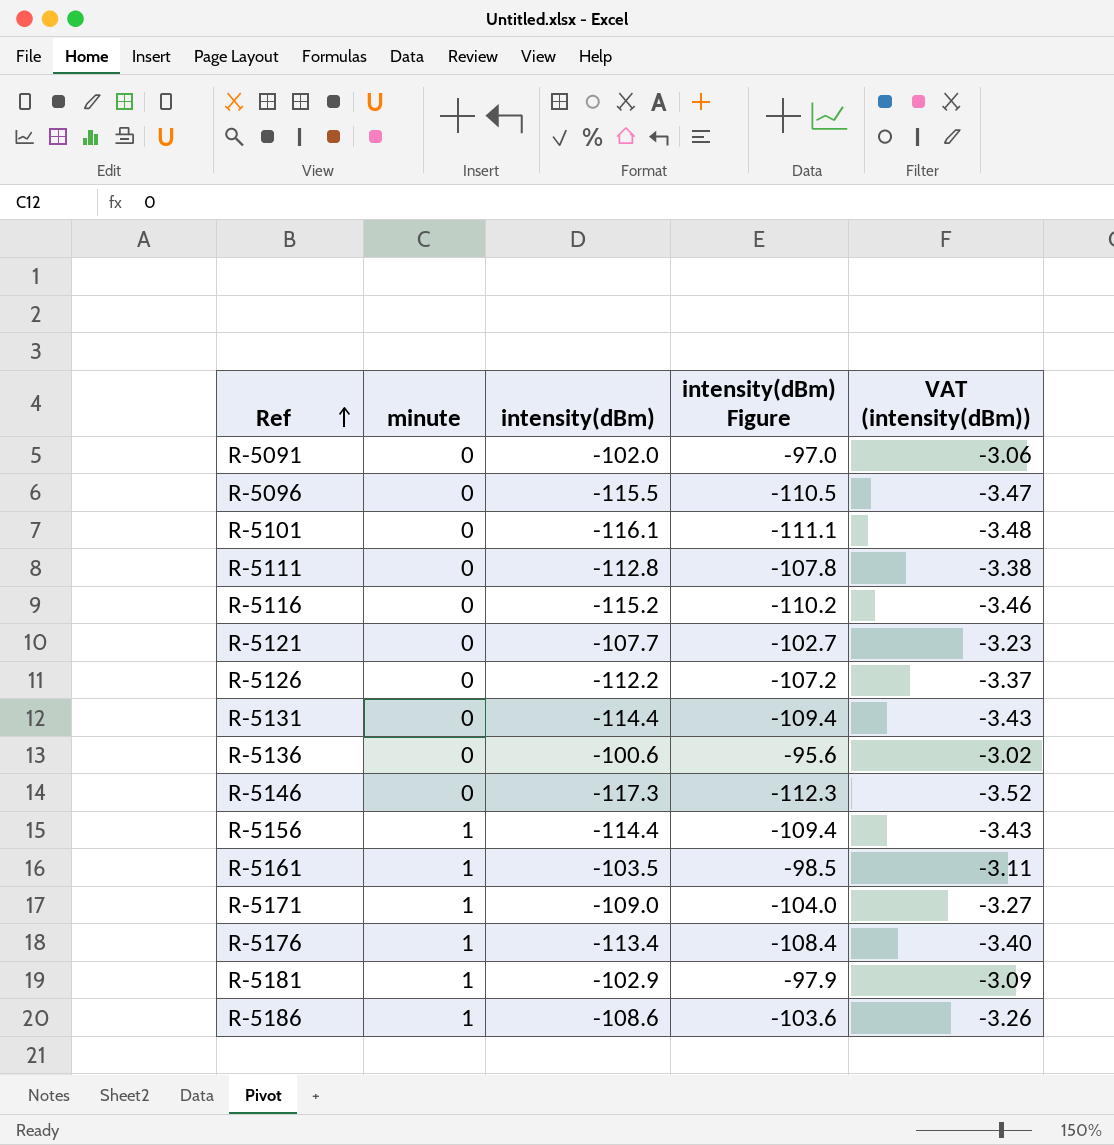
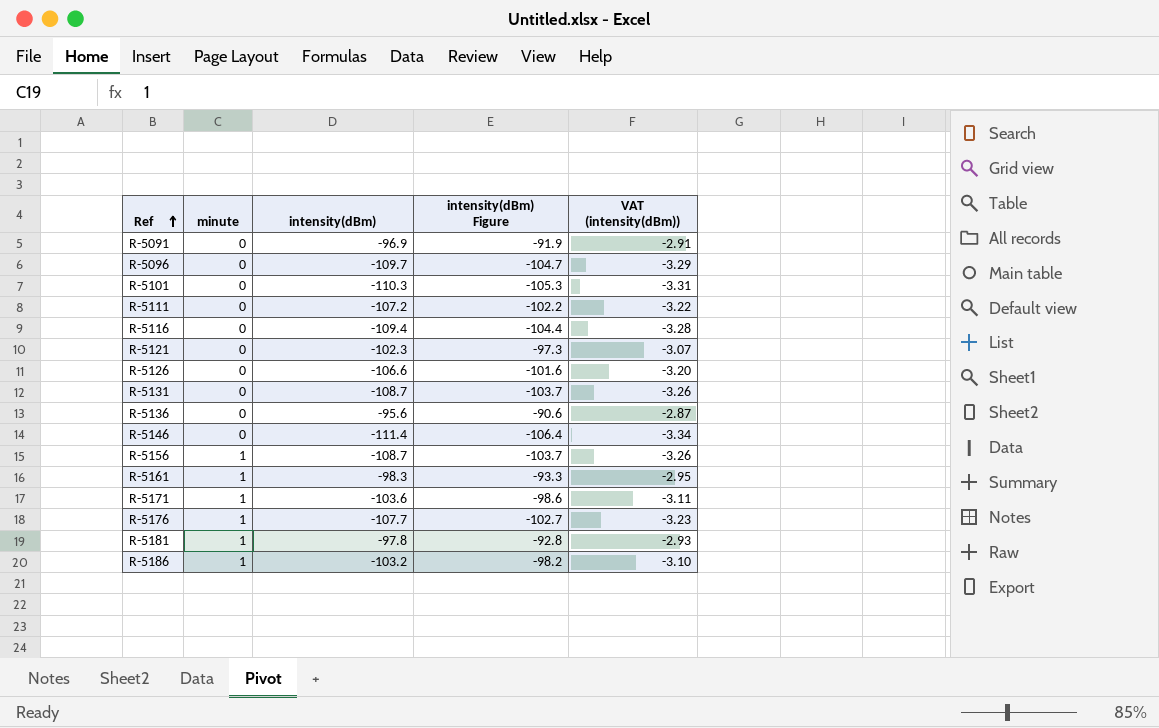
R-5091 | intensity(dBm): -102.0 -> -96.9
R-5091 | intensity(dBm) Figure: -97.0 -> -91.9
R-5091 | VAT (intensity(dBm)): -3.06 -> -2.91
R-5096 | intensity(dBm): -115.5 -> -109.7
R-5096 | intensity(dBm) Figure: -110.5 -> -104.7
R-5096 | VAT (intensity(dBm)): -3.47 -> -3.29
R-5101 | intensity(dBm): -116.1 -> -110.3
R-5101 | intensity(dBm) Figure: -111.1 -> -105.3
R-5101 | VAT (intensity(dBm)): -3.48 -> -3.31
R-5111 | intensity(dBm): -112.8 -> -107.2
R-5111 | intensity(dBm) Figure: -107.8 -> -102.2
R-5111 | VAT (intensity(dBm)): -3.38 -> -3.22
R-5116 | intensity(dBm): -115.2 -> -109.4
R-5116 | intensity(dBm) Figure: -110.2 -> -104.4
R-5116 | VAT (intensity(dBm)): -3.46 -> -3.28
R-5121 | intensity(dBm): -107.7 -> -102.3
R-5121 | intensity(dBm) Figure: -102.7 -> -97.3
R-5121 | VAT (intensity(dBm)): -3.23 -> -3.07
R-5126 | intensity(dBm): -112.2 -> -106.6
R-5126 | intensity(dBm) Figure: -107.2 -> -101.6
R-5126 | VAT (intensity(dBm)): -3.37 -> -3.20
R-5131 | intensity(dBm): -114.4 -> -108.7
R-5131 | intensity(dBm) Figure: -109.4 -> -103.7
R-5131 | VAT (intensity(dBm)): -3.43 -> -3.26
R-5136 | intensity(dBm): -100.6 -> -95.6
R-5136 | intensity(dBm) Figure: -95.6 -> -90.6
R-5136 | VAT (intensity(dBm)): -3.02 -> -2.87
R-5146 | intensity(dBm): -117.3 -> -111.4
R-5146 | intensity(dBm) Figure: -112.3 -> -106.4
R-5146 | VAT (intensity(dBm)): -3.52 -> -3.34
R-5156 | intensity(dBm): -114.4 -> -108.7
R-5156 | intensity(dBm) Figure: -109.4 -> -103.7
R-5156 | VAT (intensity(dBm)): -3.43 -> -3.26
R-5161 | intensity(dBm): -103.5 -> -98.3
R-5161 | intensity(dBm) Figure: -98.5 -> -93.3
R-5161 | VAT (intensity(dBm)): -3.11 -> -2.95
R-5171 | intensity(dBm): -109.0 -> -103.6
R-5171 | intensity(dBm) Figure: -104.0 -> -98.6
R-5171 | VAT (intensity(dBm)): -3.27 -> -3.11
R-5176 | intensity(dBm): -113.4 -> -107.7
R-5176 | intensity(dBm) Figure: -108.4 -> -102.7
R-5176 | VAT (intensity(dBm)): -3.40 -> -3.23
R-5181 | intensity(dBm): -102.9 -> -97.8
R-5181 | intensity(dBm) Figure: -97.9 -> -92.8
R-5181 | VAT (intensity(dBm)): -3.09 -> -2.93
R-5186 | intensity(dBm): -108.6 -> -103.2
R-5186 | intensity(dBm) Figure: -103.6 -> -98.2
R-5186 | VAT (intensity(dBm)): -3.26 -> -3.10

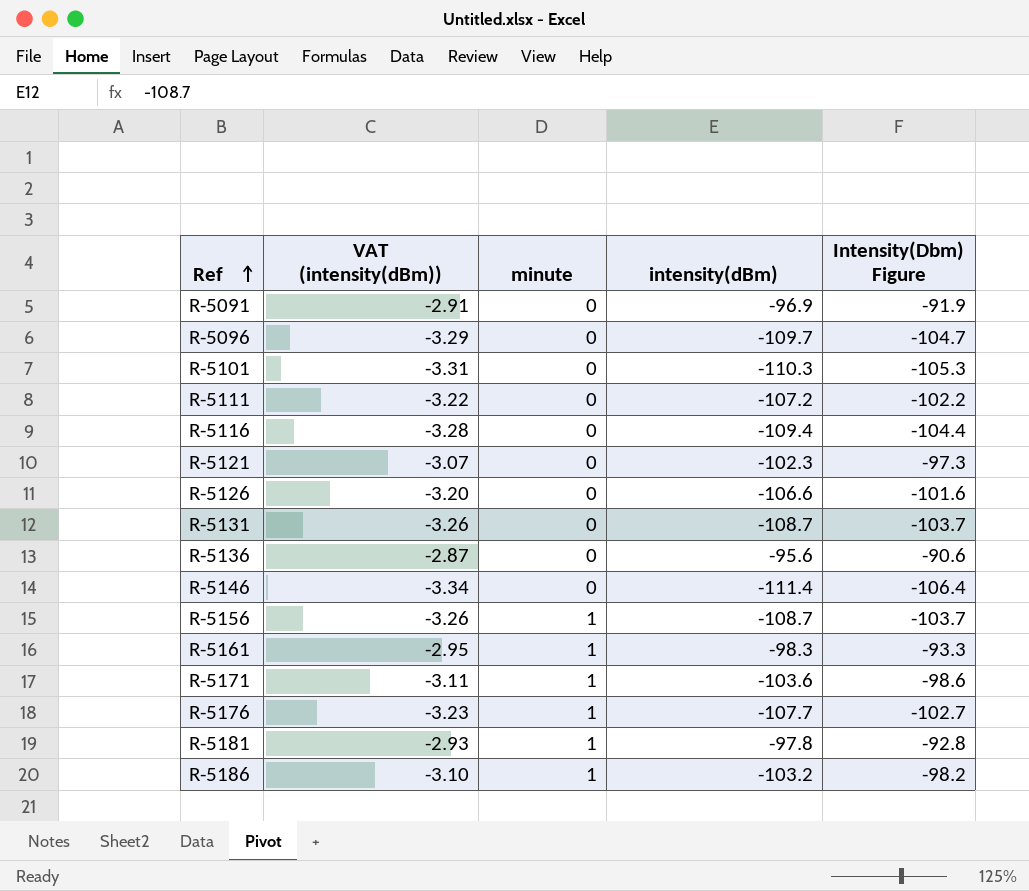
column VAT (intensity(dBm)) | position: 5 -> 2
column name: intensity(dBm) Figure -> Intensity(Dbm) Figure

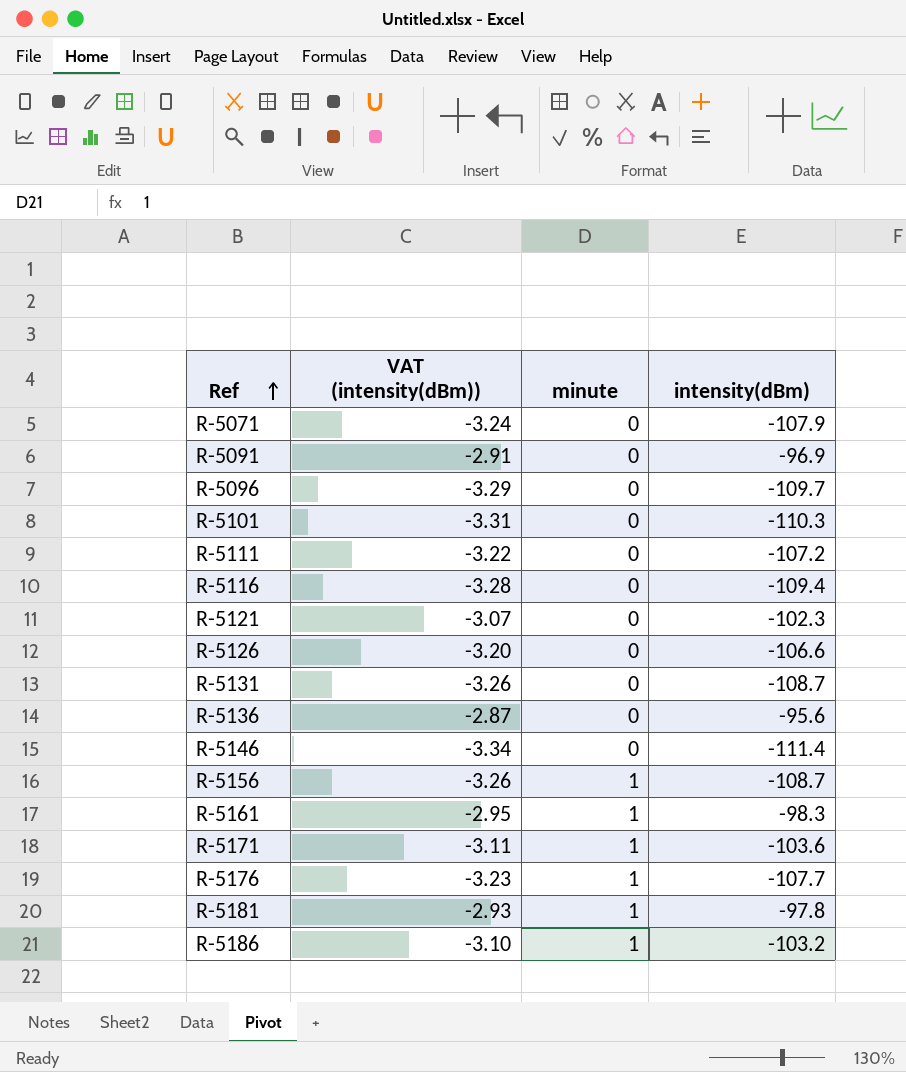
column Intensity(Dbm) Figure | formula: [intensity(dBm)] + 5 -> none
row R-5071: none -> -3.24 | 0 | -107.9

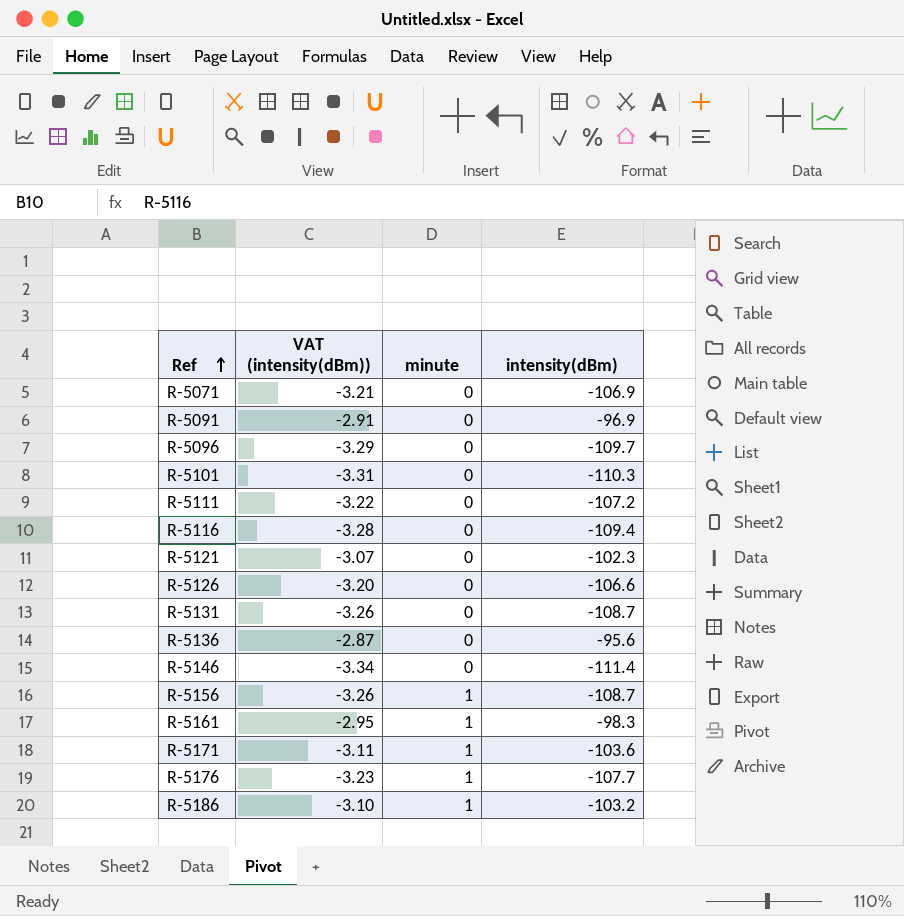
row R-5181: -2.93 | 1 | -97.8 -> none
R-5071 | VAT (intensity(dBm)): -3.24 -> -3.21
R-5071 | intensity(dBm): -107.9 -> -106.9

